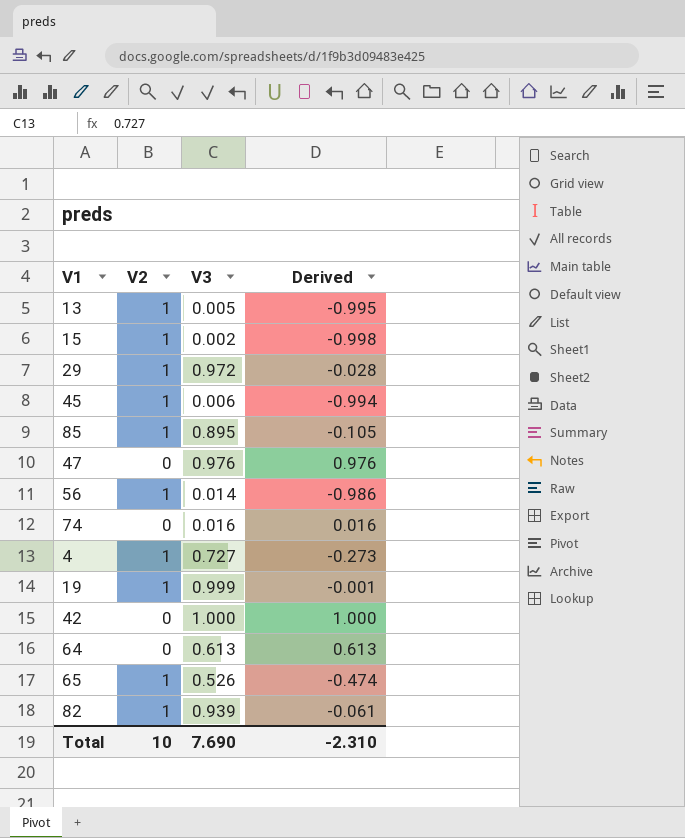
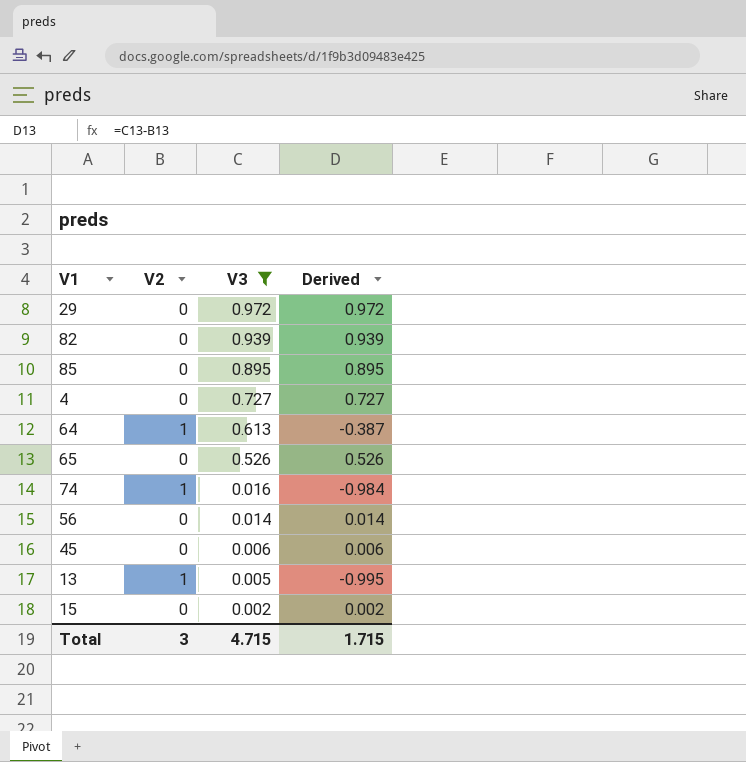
filter: none -> V3 <= 0.972
row order: none -> V3 descending
29 | V2: 1 -> 0
29 | Derived: -0.028 -> 0.972
82 | V2: 1 -> 0
82 | Derived: -0.061 -> 0.939
85 | V2: 1 -> 0
85 | Derived: -0.105 -> 0.895
4 | V2: 1 -> 0
4 | Derived: -0.273 -> 0.727
64 | V2: 0 -> 1
64 | Derived: 0.613 -> -0.387
65 | V2: 1 -> 0
65 | Derived: -0.474 -> 0.526
74 | V2: 0 -> 1
74 | Derived: 0.016 -> -0.984
56 | V2: 1 -> 0
56 | Derived: -0.986 -> 0.014
45 | V2: 1 -> 0
45 | Derived: -0.994 -> 0.006
15 | V2: 1 -> 0
15 | Derived: -0.998 -> 0.002
Total | V2: 10 -> 3
Total | V3: 7.690 -> 4.715
Total | Derived: -2.310 -> 1.715

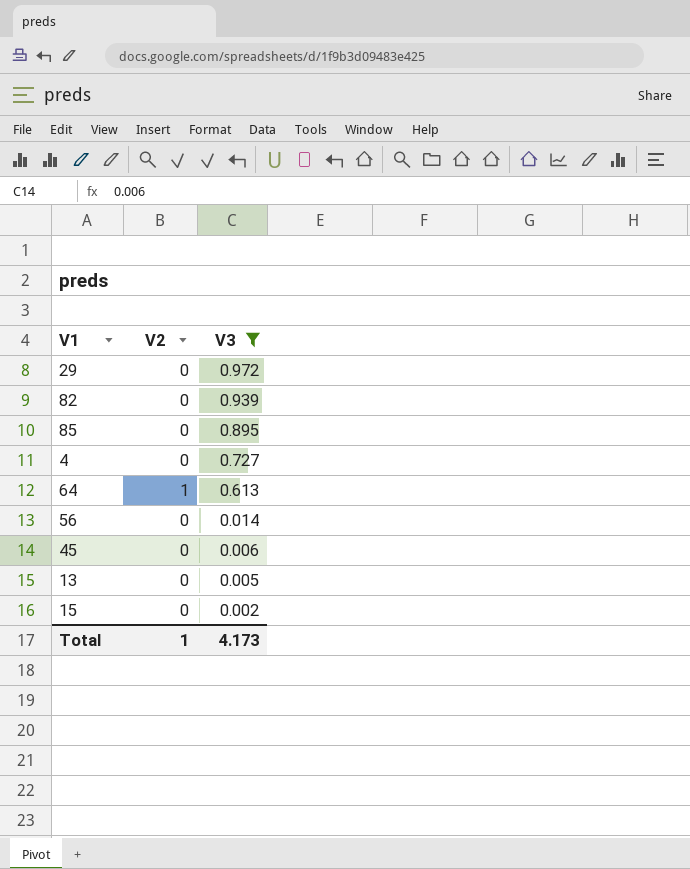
column Derived | formula: [V3] - [V2] -> none
row 65: 0 | 0.526 | 0.526 -> none
row 74: 1 | 0.016 | -0.984 -> none
13 | V2: 1 -> 0
Total | V2: 3 -> 1
Total | V3: 4.715 -> 4.173

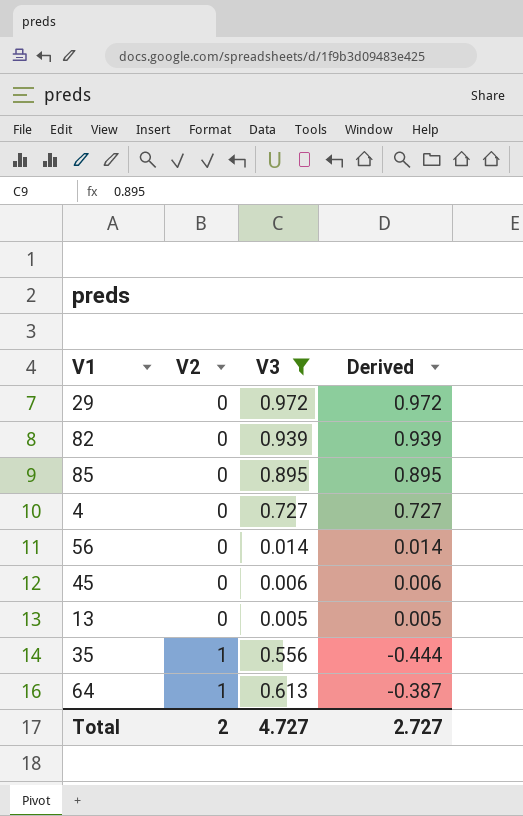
row order: V3 descending -> V2 ascending
column Derived | formula: none -> [V3] - [V2]
row 15: 0 | 0.002 -> none
row 35: none -> 1 | 0.556 | -0.444
Total | V2: 1 -> 2
Total | V3: 4.173 -> 4.727

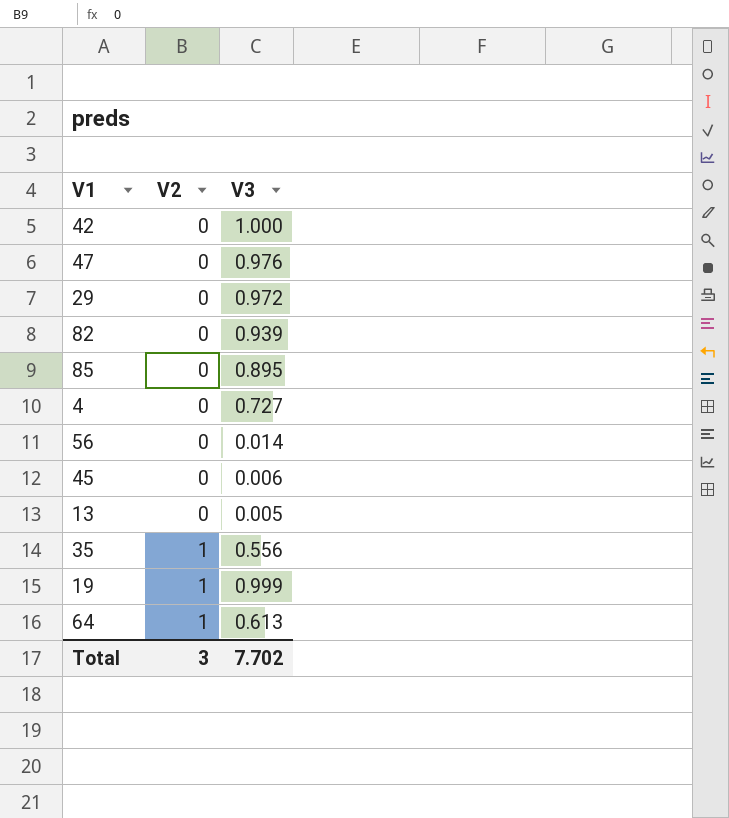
filter: V3 <= 0.972 -> none
column Derived | formula: [V3] - [V2] -> none
Total | V2: 2 -> 3
Total | V3: 4.727 -> 7.702

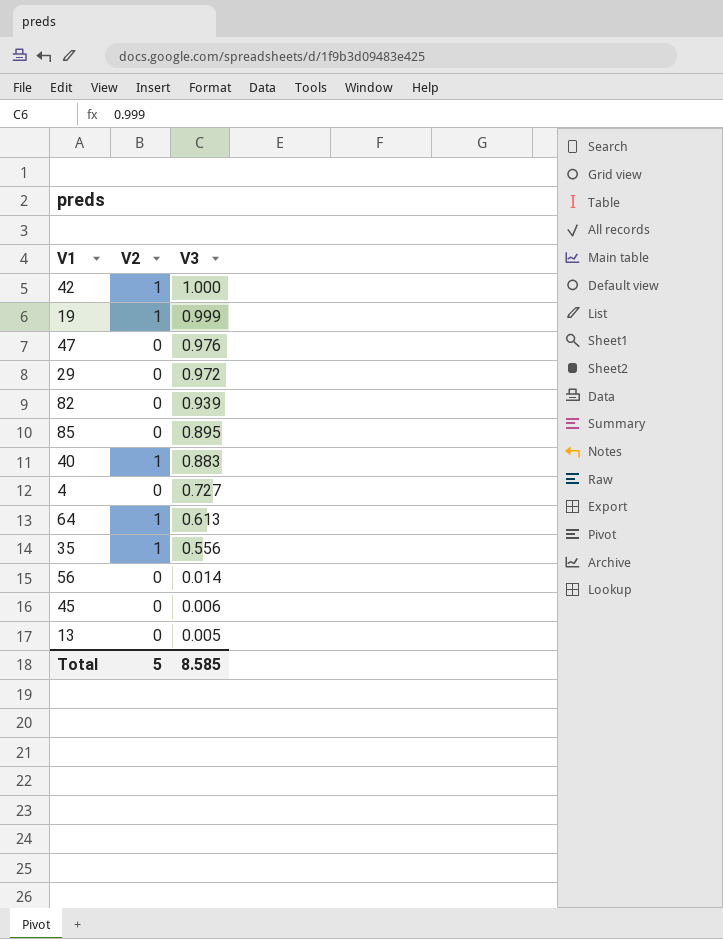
row order: V2 ascending -> V3 descending
42 | V2: 0 -> 1
row 40: none -> 1 | 0.883
Total | V2: 3 -> 5
Total | V3: 7.702 -> 8.585

